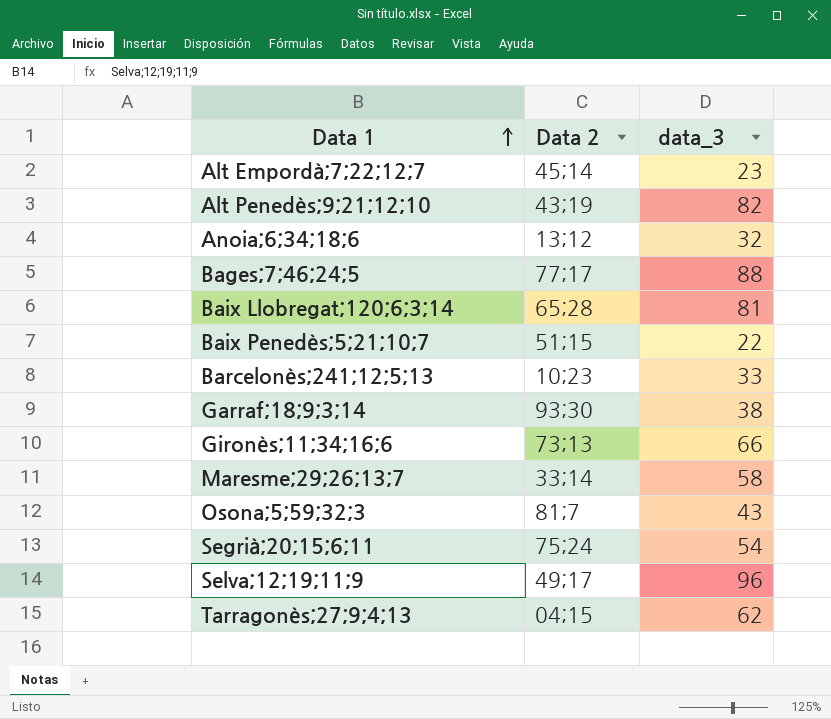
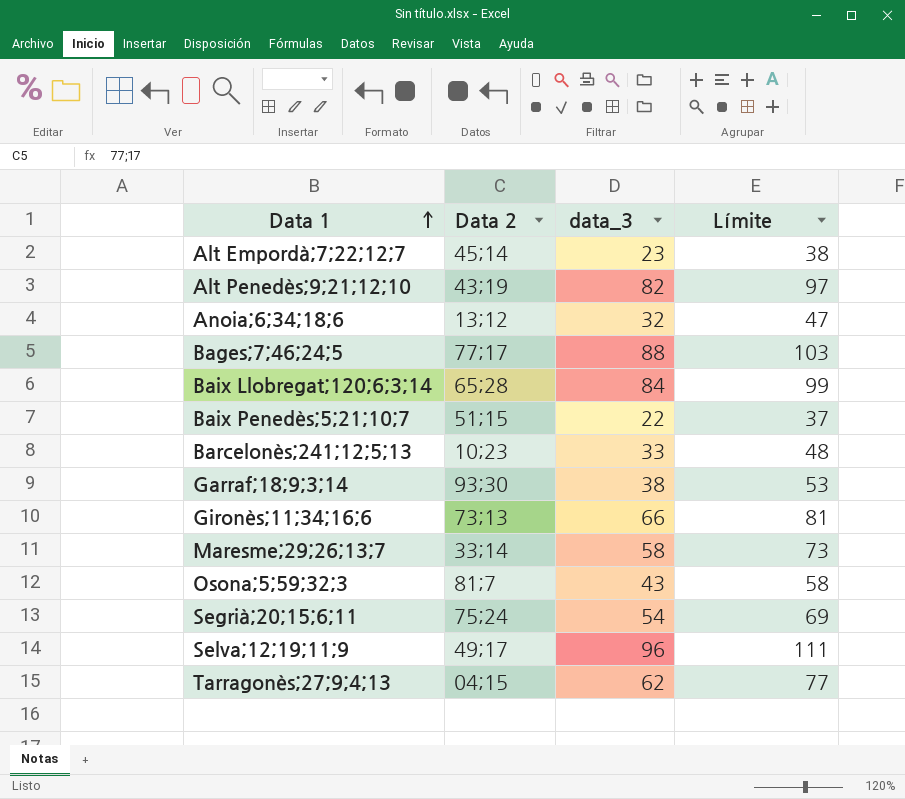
column Límite | formula: none -> [data_3] + 15
Baix Llobregat;120;6;3;14 | data_3: 81 -> 84

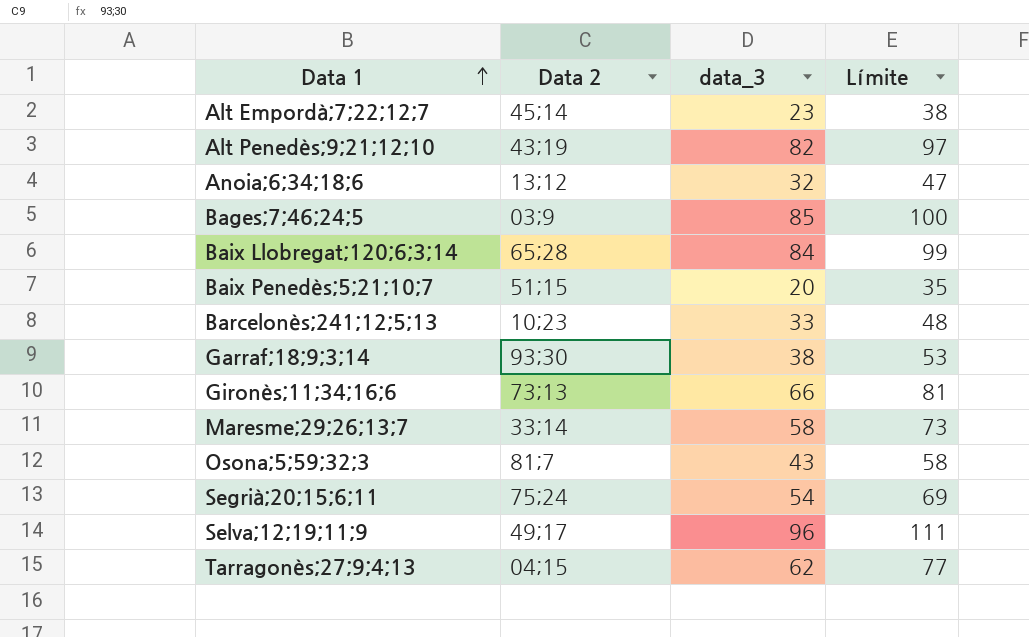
Bages;7;46;24;5 | Data 2: 77;17 -> 03;9
Bages;7;46;24;5 | data_3: 88 -> 85
Bages;7;46;24;5 | Límite: 103 -> 100
Baix Penedès;5;21;10;7 | data_3: 22 -> 20
Baix Penedès;5;21;10;7 | Límite: 37 -> 35

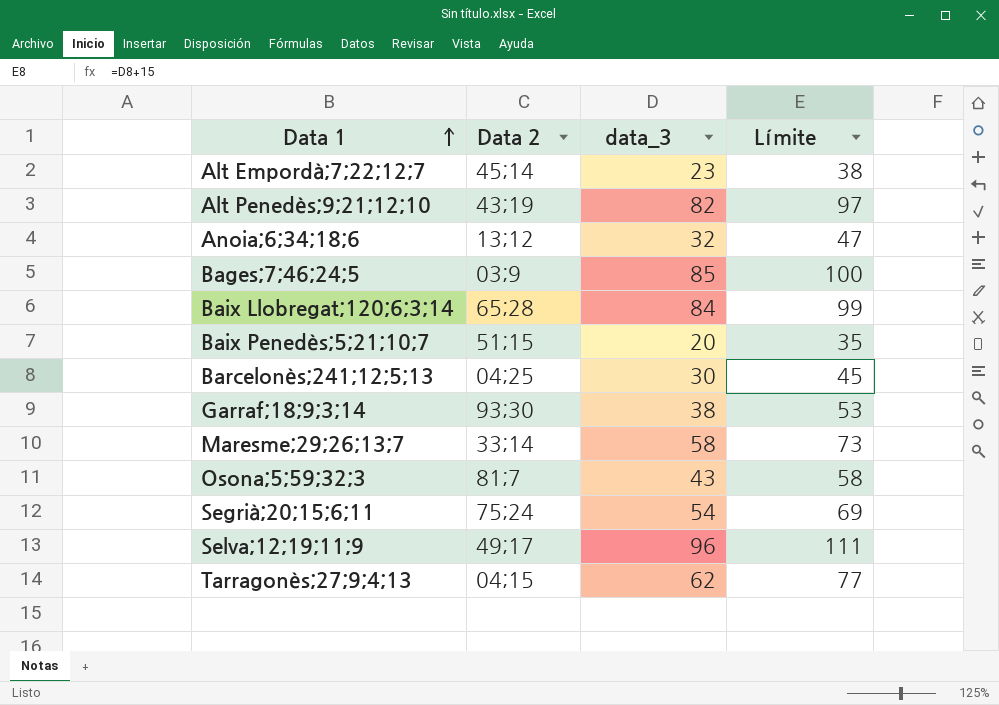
row Gironès;11;34;16;6: 73;13 | 66 | 81 -> none
Barcelonès;241;12;5;13 | Data 2: 10;23 -> 04;25
Barcelonès;241;12;5;13 | data_3: 33 -> 30
Barcelonès;241;12;5;13 | Límite: 48 -> 45

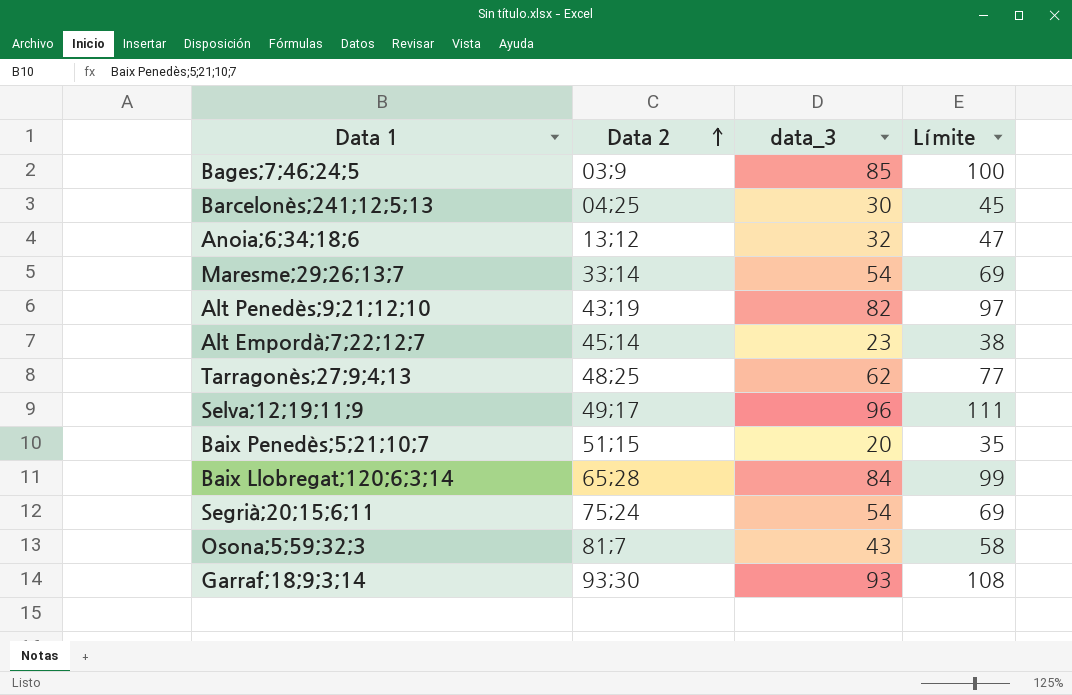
row order: Data 1 ascending -> Data 2 ascending
Maresme;29;26;13;7 | data_3: 58 -> 54
Maresme;29;26;13;7 | Límite: 73 -> 69
Tarragonès;27;9;4;13 | Data 2: 04;15 -> 48;25
Garraf;18;9;3;14 | data_3: 38 -> 93
Garraf;18;9;3;14 | Límite: 53 -> 108

